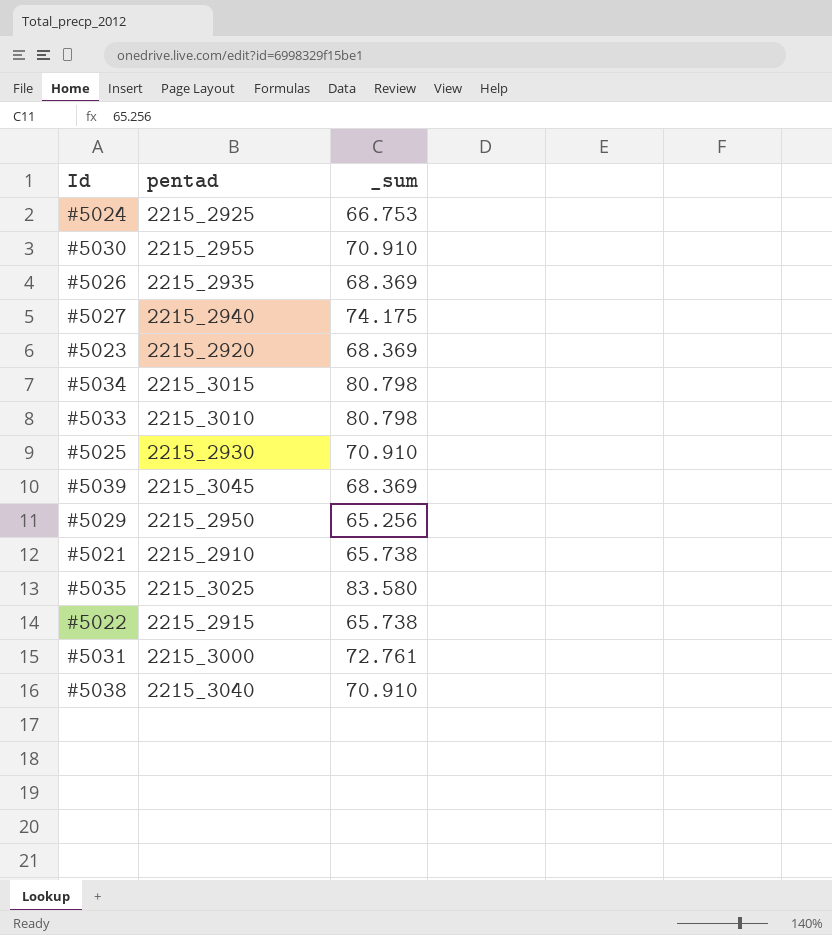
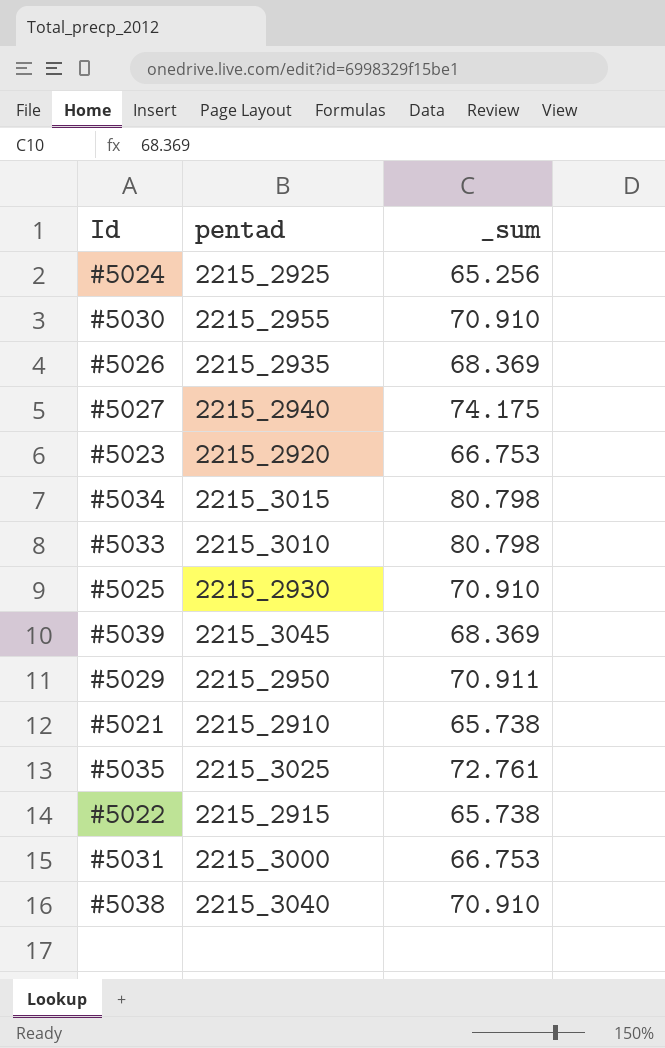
#5024 | _sum: 66.753 -> 65.256
#5023 | _sum: 68.369 -> 66.753
#5029 | _sum: 65.256 -> 70.911
#5035 | _sum: 83.580 -> 72.761
#5031 | _sum: 72.761 -> 66.753

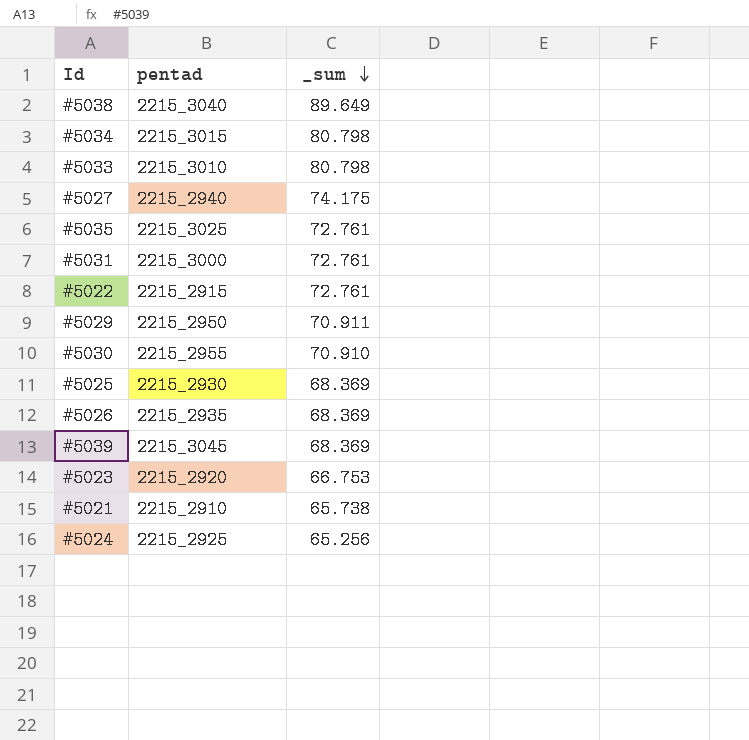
row order: none -> _sum descending
#5038 | _sum: 70.910 -> 89.649
#5031 | _sum: 66.753 -> 72.761
#5022 | _sum: 65.738 -> 72.761
#5025 | _sum: 70.910 -> 68.369

